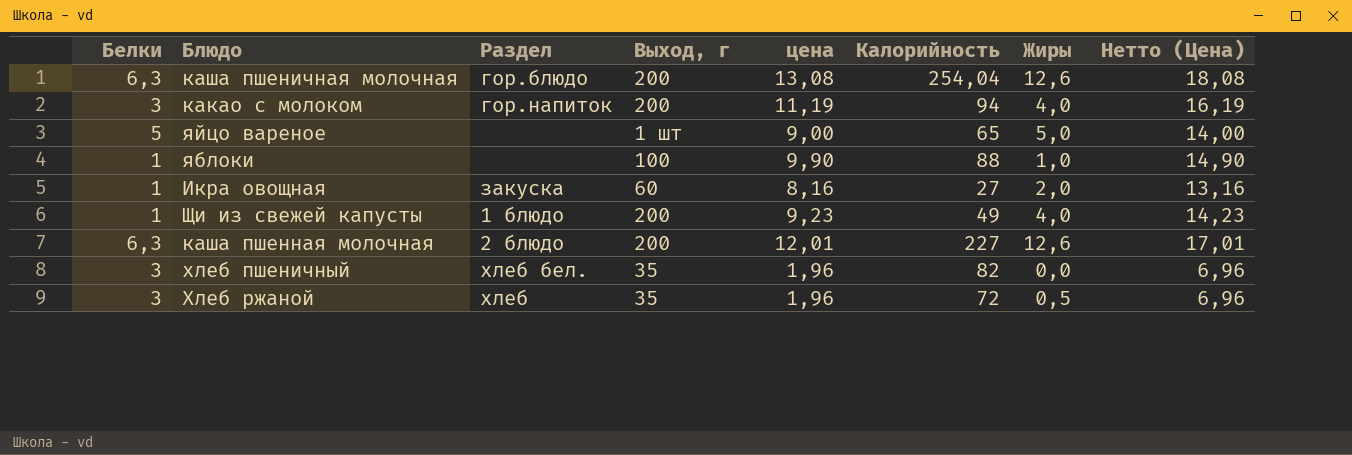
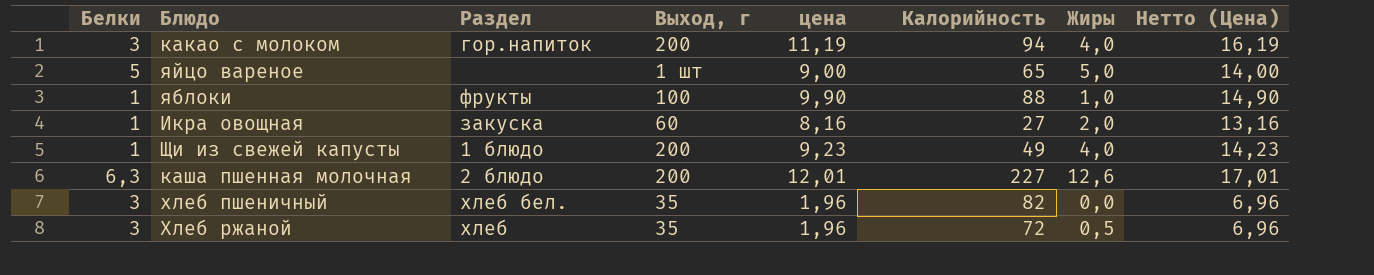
row каша пшеничная молочная: 6,3 | гор.блюдо | 200 | 13,08 | 254,04 | 12,6 | 18,08 -> none
яблоки | Раздел: none -> фрукты

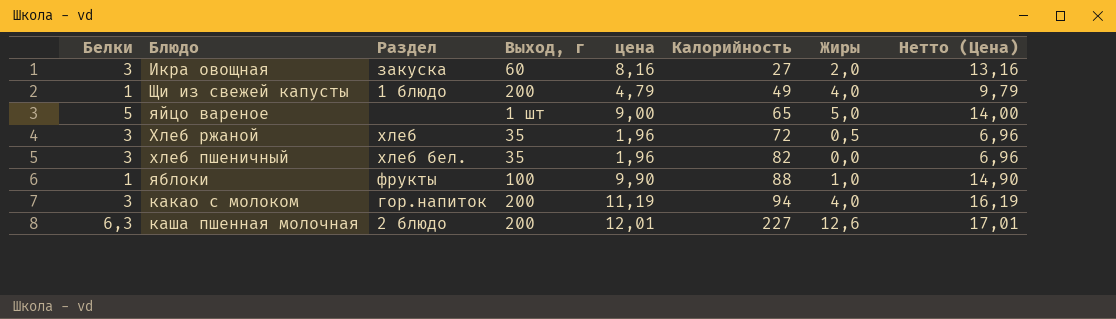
row order: none -> Калорийность ascending
Икра овощная | Белки: 1 -> 3
Щи из свежей капусты | цена: 9,23 -> 4,79
Щи из свежей капусты | Нетто (Цена): 14,23 -> 9,79

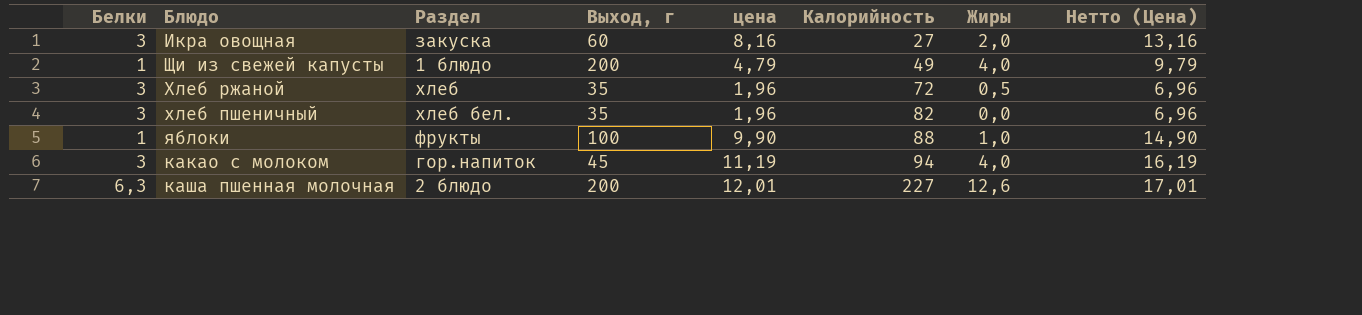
row яйцо вареное: 5 | none | 1 шт | 9,00 | 65 | 5,0 | 14,00 -> none
какао с молоком | Выход, г: 200 -> 45

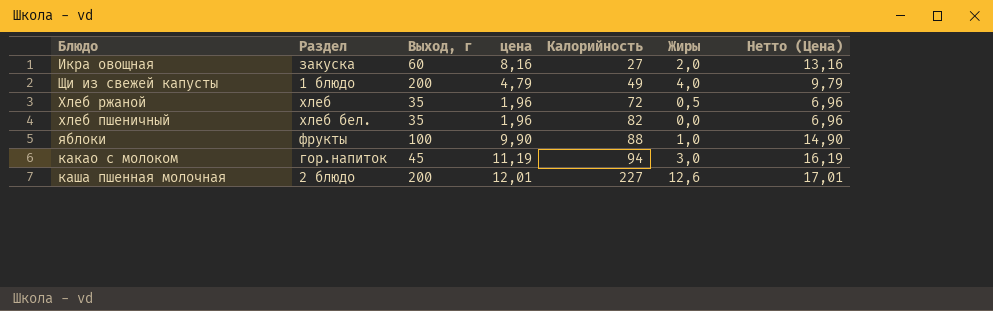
column Белки | position: 1 -> none
какао с молоком | Жиры: 4,0 -> 3,0

